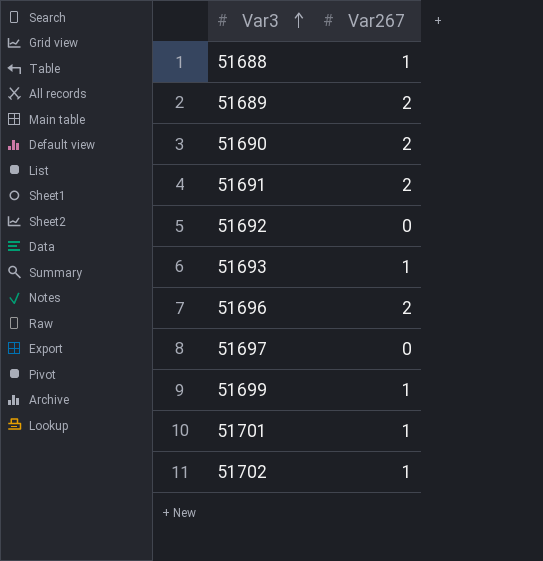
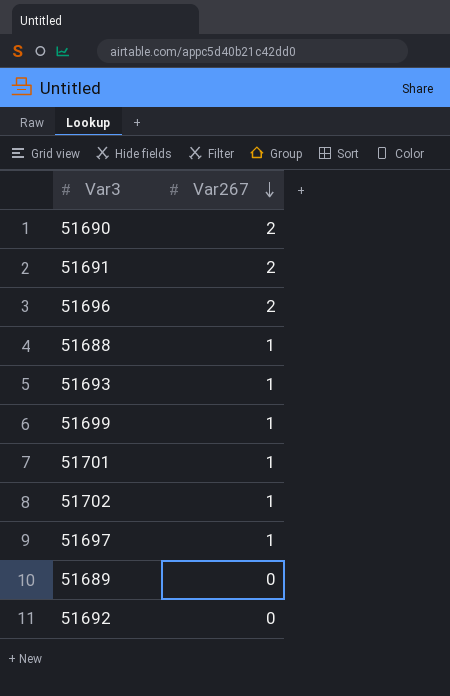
row order: Var3 ascending -> Var267 descending
51697 | Var267: 0 -> 1
51689 | Var267: 2 -> 0

